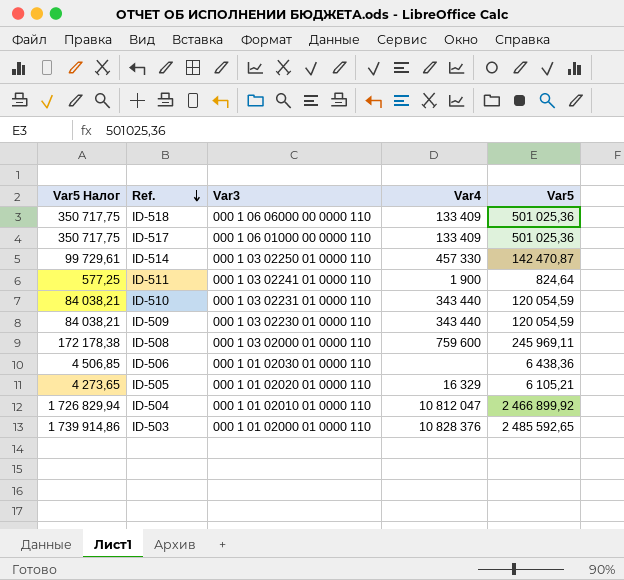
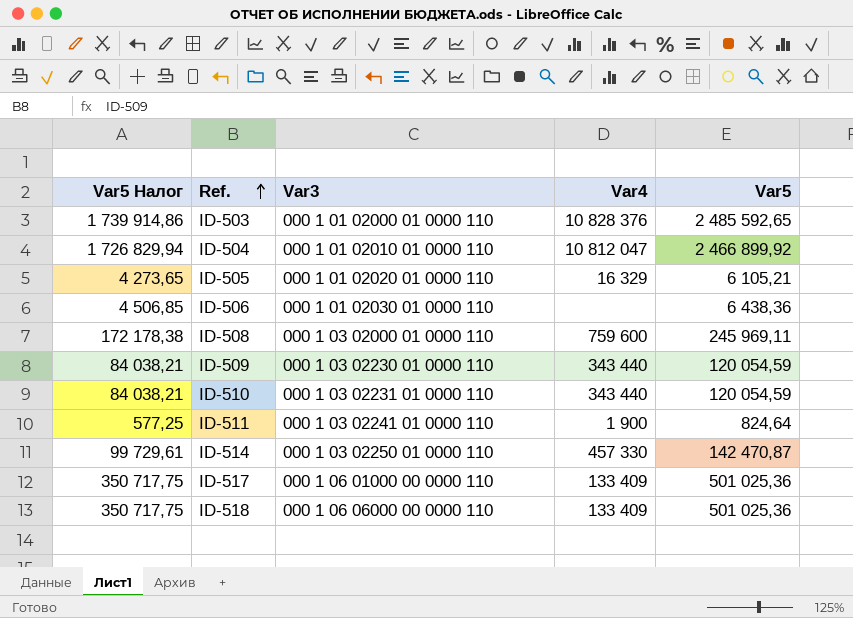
row order: Ref. descending -> Ref. ascending

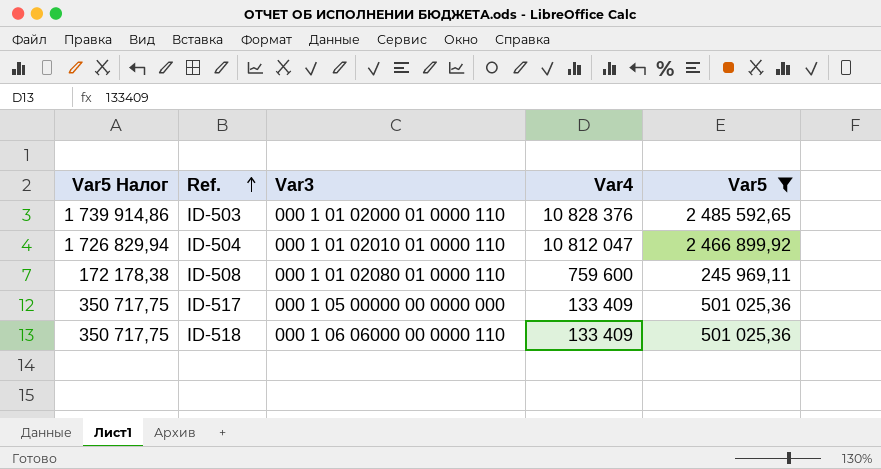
filter: none -> Var5 >= 245 969,11
ID-508 | Var3: 000 1 03 02000 01 0000 110 -> 000 1 01 02080 01 0000 110
ID-517 | Var3: 000 1 06 01000 00 0000 110 -> 000 1 05 00000 00 0000 000

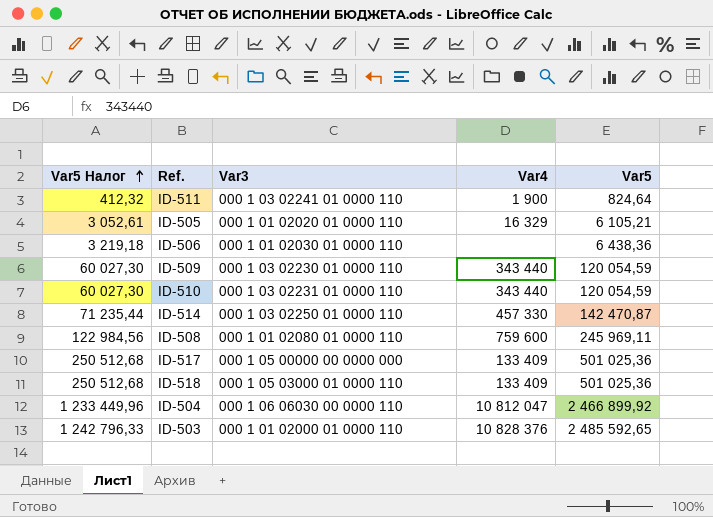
filter: Var5 >= 245 969,11 -> none
row order: Ref. ascending -> Var5 Налог ascending
column Var5 Налог | formula: [Var5] * 0,7 -> [Var5] * 0,5
ID-518 | Var3: 000 1 06 06000 00 0000 110 -> 000 1 05 03000 01 0000 110
ID-504 | Var3: 000 1 01 02010 01 0000 110 -> 000 1 06 06030 00 0000 110

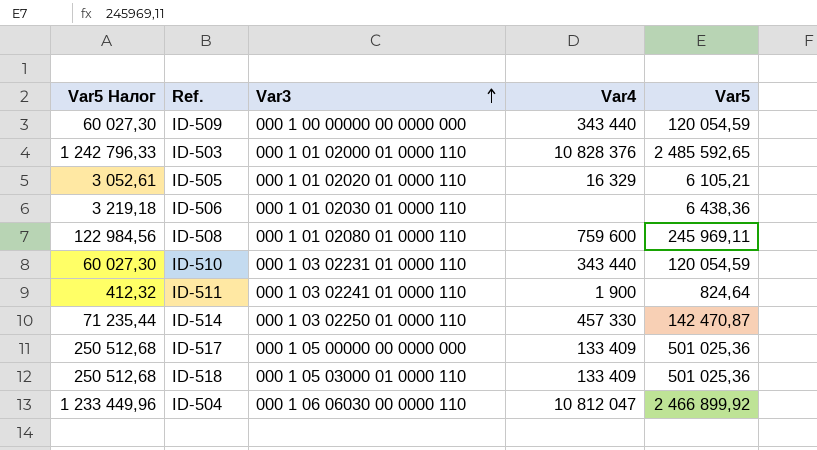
row order: Var5 Налог ascending -> Var3 ascending
ID-509 | Var3: 000 1 03 02230 01 0000 110 -> 000 1 00 00000 00 0000 000

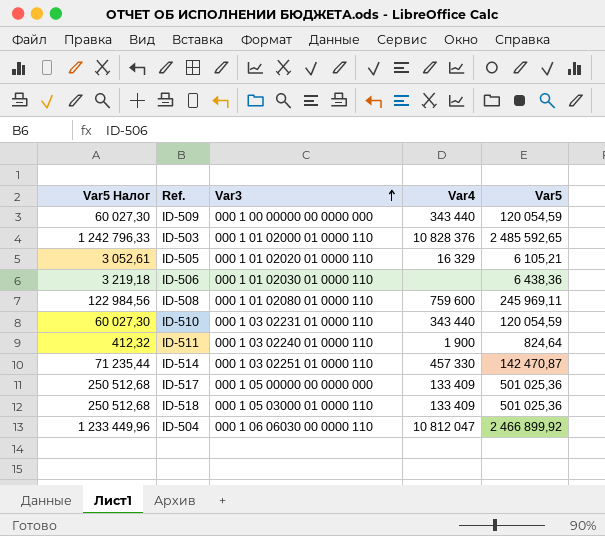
ID-511 | Var3: 000 1 03 02241 01 0000 110 -> 000 1 03 02240 01 0000 110
ID-514 | Var3: 000 1 03 02250 01 0000 110 -> 000 1 03 02251 01 0000 110

